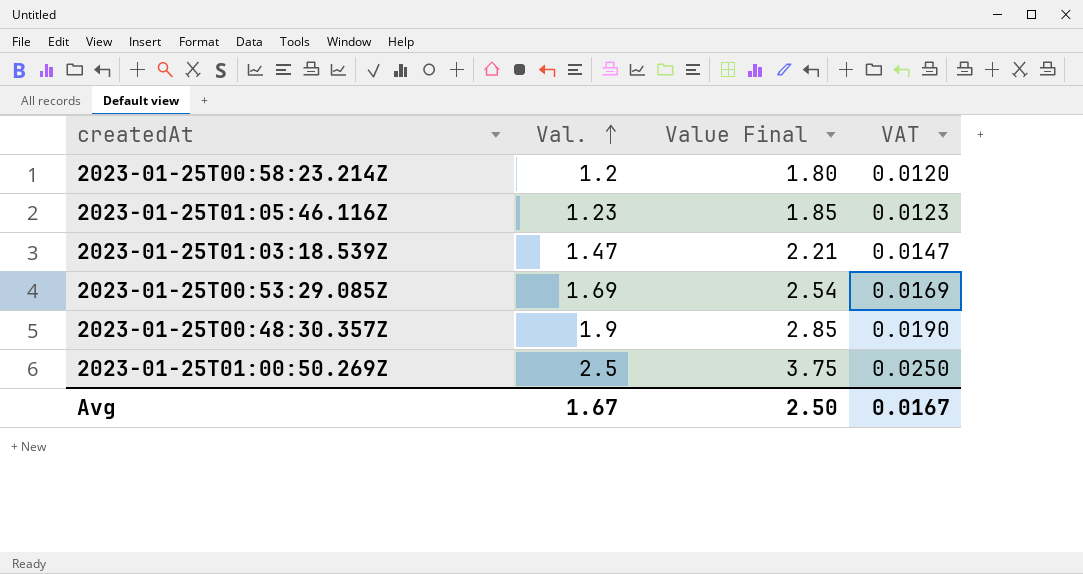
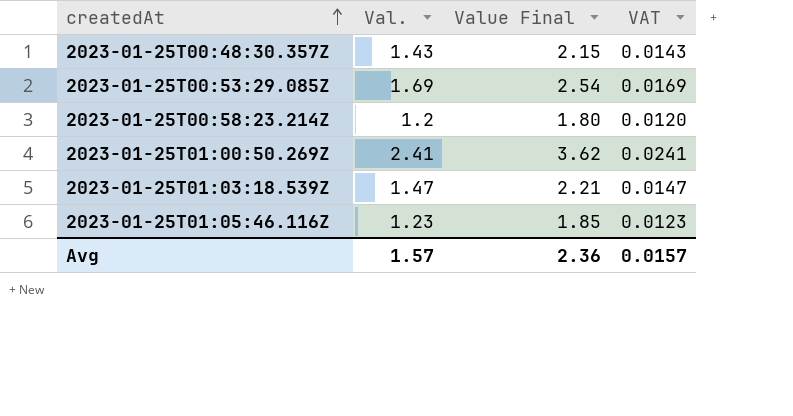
row order: Val. ascending -> createdAt ascending
2023-01-25T00:48:30.357Z | Val.: 1.9 -> 1.43
2023-01-25T00:48:30.357Z | Value Final: 2.85 -> 2.15
2023-01-25T00:48:30.357Z | VAT: 0.0190 -> 0.0143
2023-01-25T01:00:50.269Z | Val.: 2.5 -> 2.41
2023-01-25T01:00:50.269Z | Value Final: 3.75 -> 3.62
2023-01-25T01:00:50.269Z | VAT: 0.0250 -> 0.0241
Avg | Val.: 1.67 -> 1.57
Avg | Value Final: 2.50 -> 2.36
Avg | VAT: 0.0167 -> 0.0157

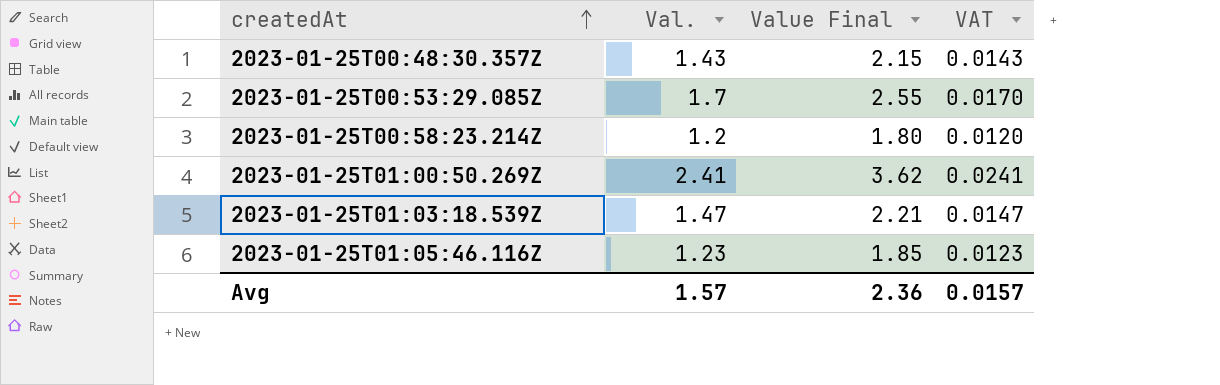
2023-01-25T00:53:29.085Z | Val.: 1.69 -> 1.7
2023-01-25T00:53:29.085Z | Value Final: 2.54 -> 2.55
2023-01-25T00:53:29.085Z | VAT: 0.0169 -> 0.0170

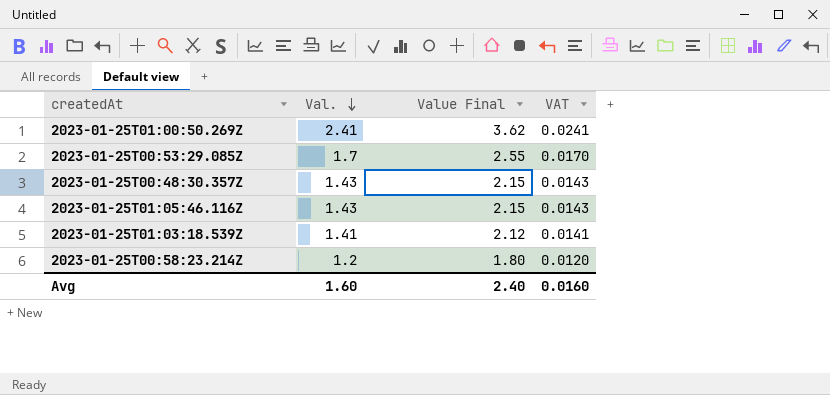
row order: createdAt ascending -> Val. descending
2023-01-25T01:05:46.116Z | Val.: 1.23 -> 1.43
2023-01-25T01:05:46.116Z | Value Final: 1.85 -> 2.15
2023-01-25T01:05:46.116Z | VAT: 0.0123 -> 0.0143
2023-01-25T01:03:18.539Z | Val.: 1.47 -> 1.41
2023-01-25T01:03:18.539Z | Value Final: 2.21 -> 2.12
2023-01-25T01:03:18.539Z | VAT: 0.0147 -> 0.0141
Avg | Val.: 1.57 -> 1.60
Avg | Value Final: 2.36 -> 2.40
Avg | VAT: 0.0157 -> 0.0160

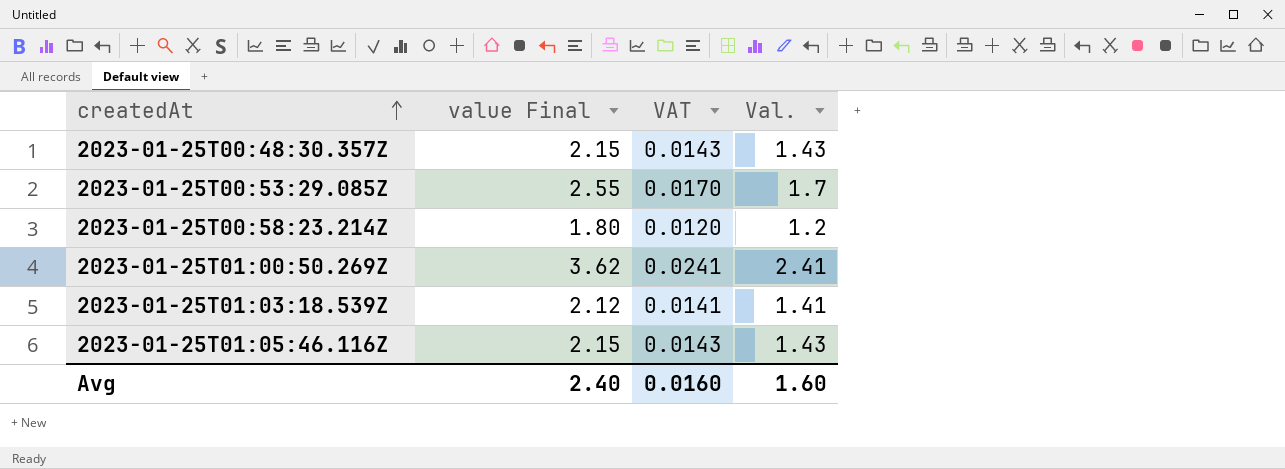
row order: Val. descending -> createdAt ascending
column name: Value Final -> value Final
column Val. | position: 2 -> 4

